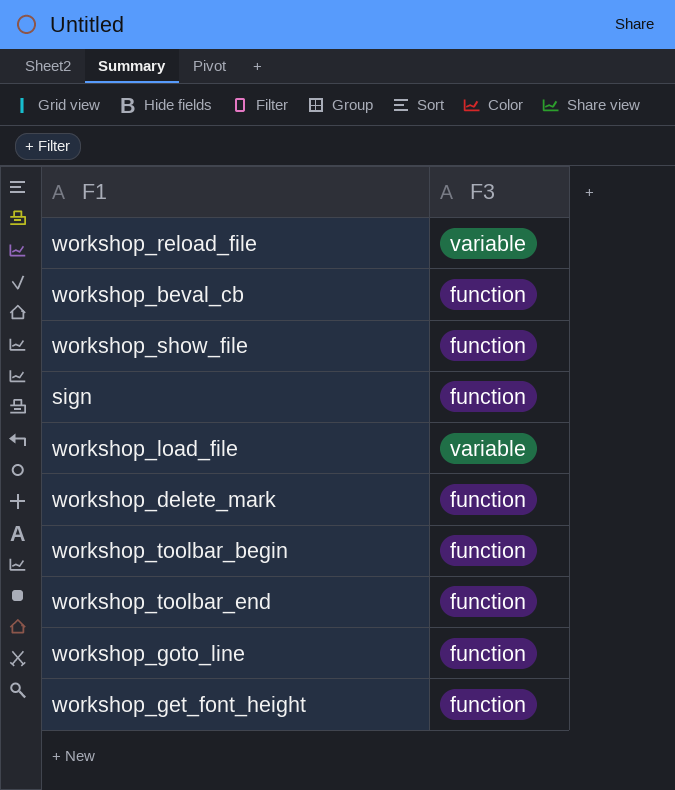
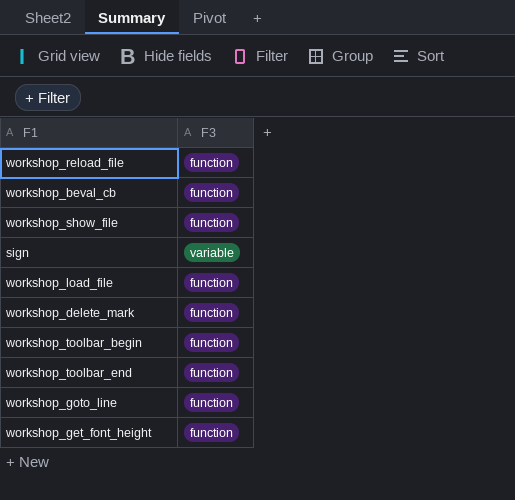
workshop_reload_file | F3: variable -> function
sign | F3: function -> variable
workshop_load_file | F3: variable -> function

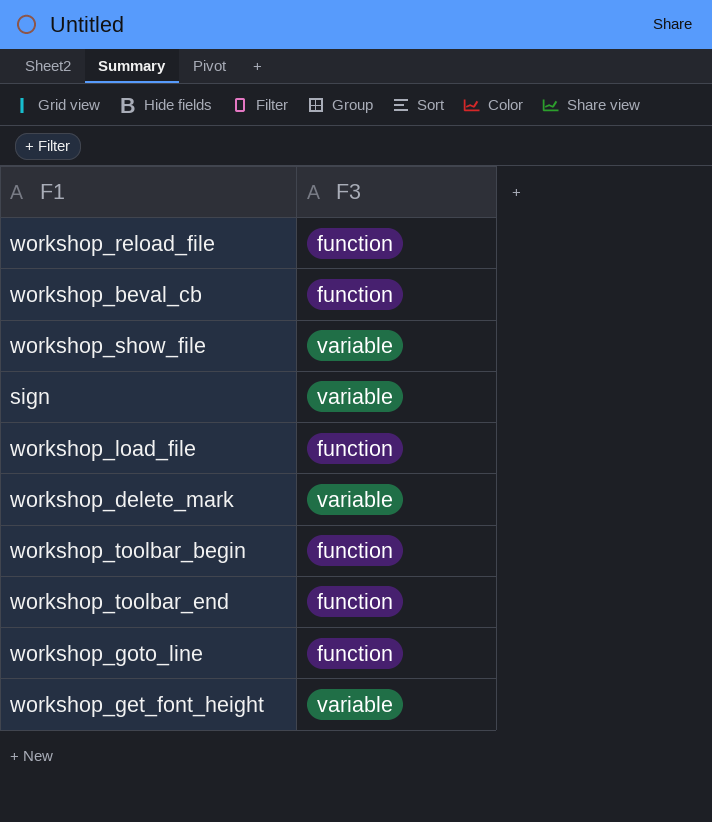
workshop_show_file | F3: function -> variable
workshop_delete_mark | F3: function -> variable
workshop_get_font_height | F3: function -> variable

